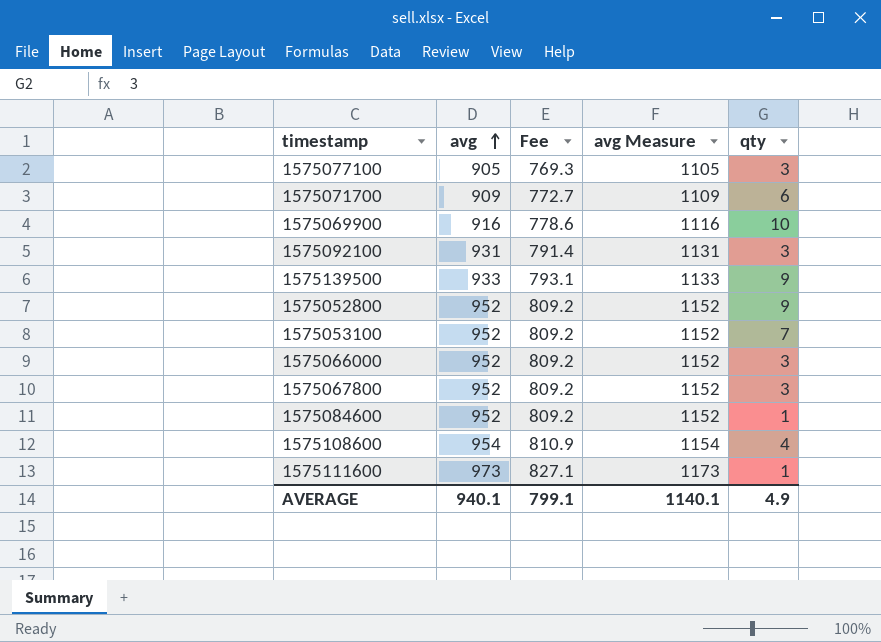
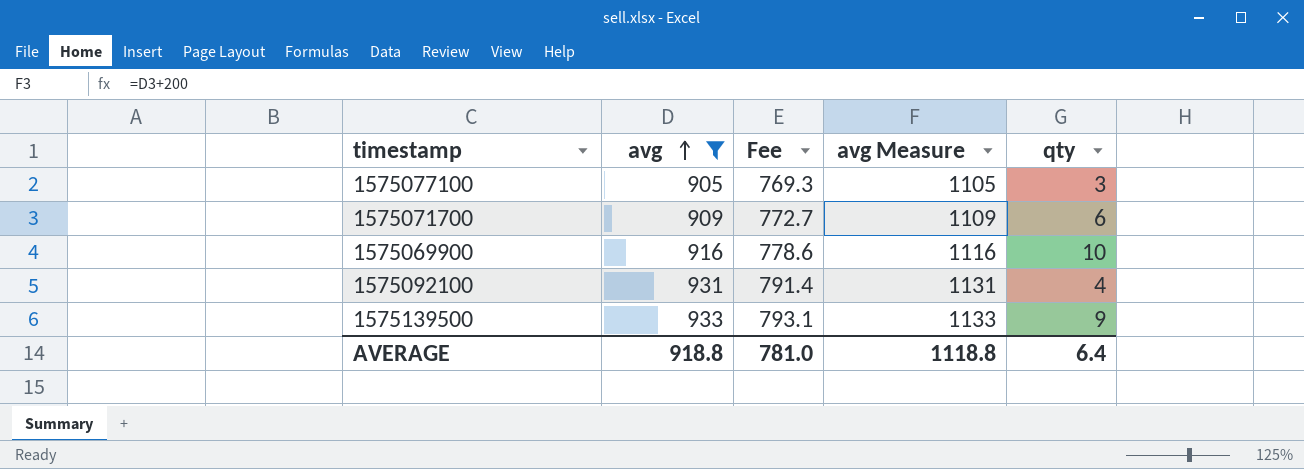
filter: none -> avg <= 933
1575092100 | qty: 3 -> 4
AVERAGE | avg: 940.1 -> 918.8
AVERAGE | Fee: 799.1 -> 781.0
AVERAGE | avg Measure: 1140.1 -> 1118.8
AVERAGE | qty: 4.9 -> 6.4

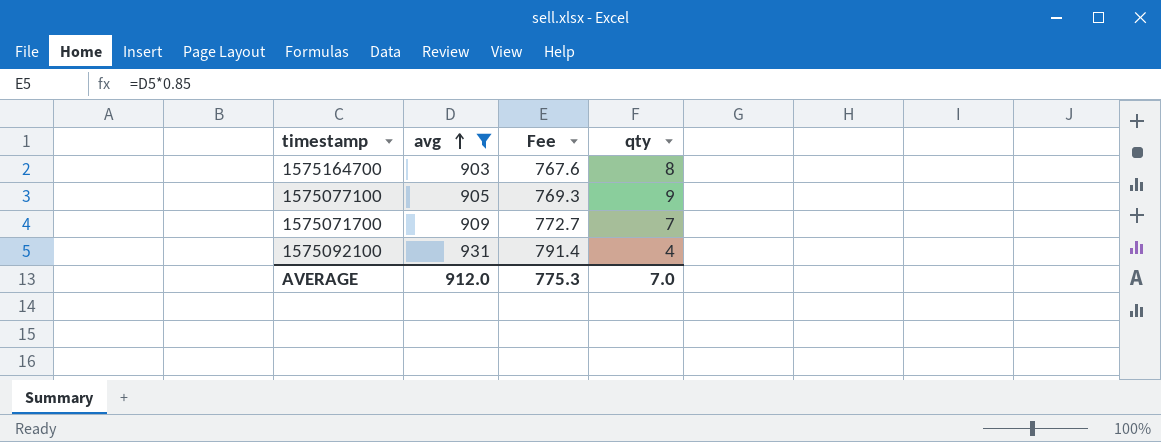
column avg Measure | formula: [avg] + 200 -> none
row 1575069900: 916 | 778.6 | 1116 | 10 -> none
row 1575139500: 933 | 793.1 | 1133 | 9 -> none
row 1575164700: none -> 903 | 767.6 | 8
1575077100 | qty: 3 -> 9
1575071700 | qty: 6 -> 7
AVERAGE | avg: 918.8 -> 912.0
AVERAGE | Fee: 781.0 -> 775.3
AVERAGE | qty: 6.4 -> 7.0

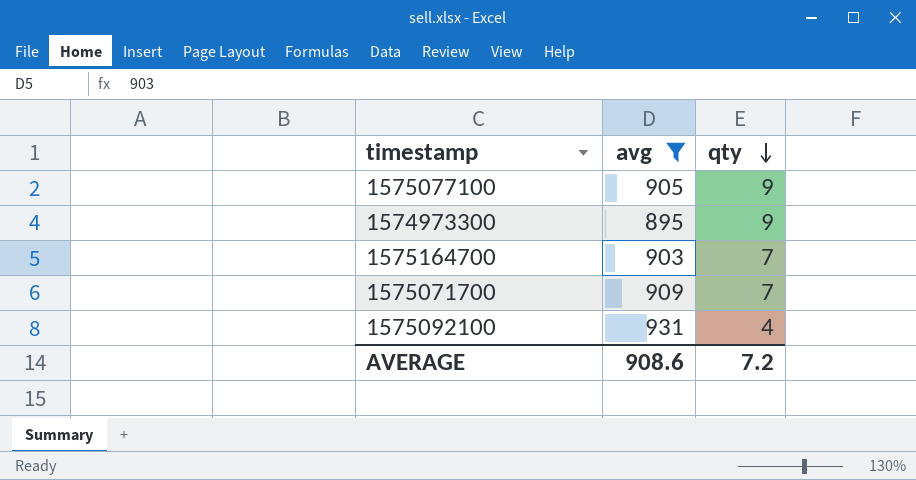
row order: avg ascending -> qty descending
column Fee | formula: [avg] * 0.85 -> none
row 1574973300: none -> 895 | 9
1575164700 | qty: 8 -> 7
AVERAGE | avg: 912.0 -> 908.6
AVERAGE | qty: 7.0 -> 7.2

